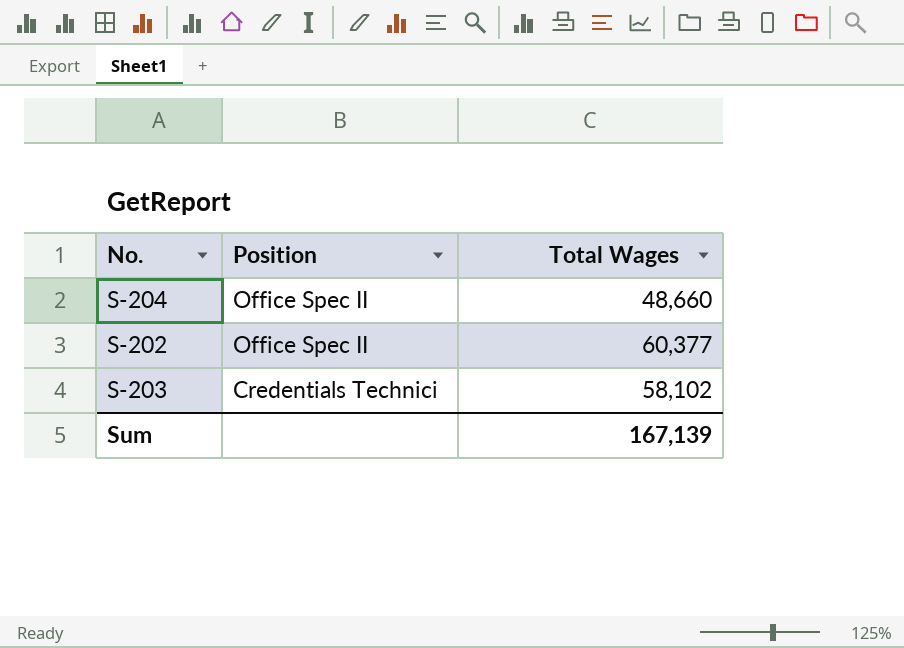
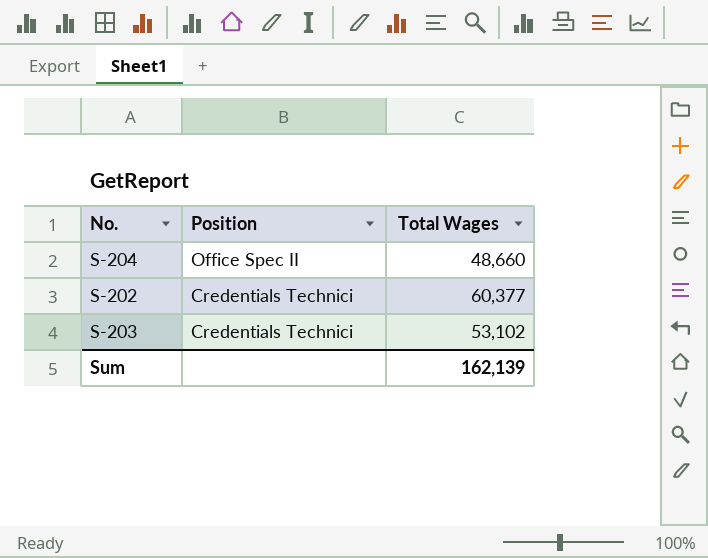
S-202 | Position: Office Spec II -> Credentials Technici
S-203 | Total Wages: 58,102 -> 53,102
Sum | Total Wages: 167,139 -> 162,139

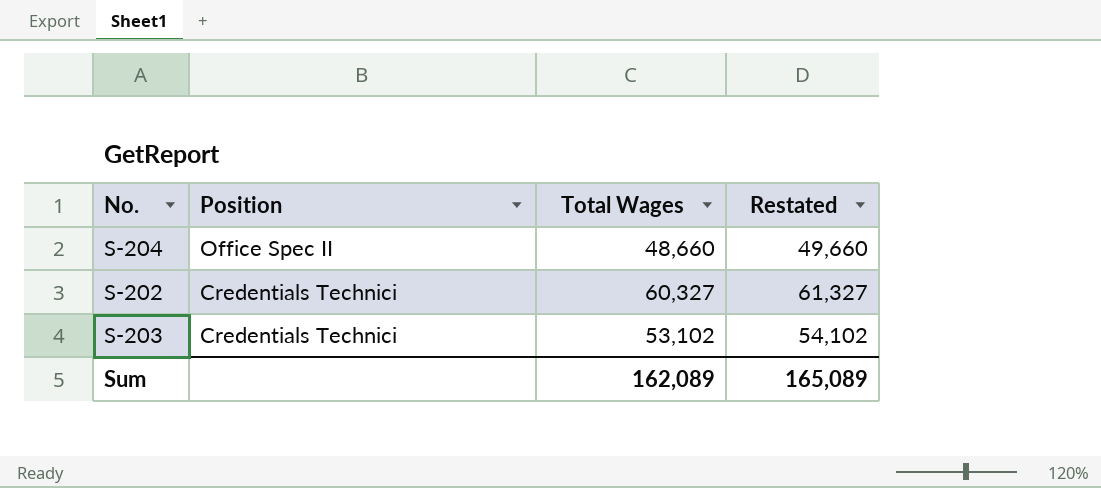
column Restated | formula: none -> [Total Wages] + 1000
S-202 | Total Wages: 60,377 -> 60,327
Sum | Total Wages: 162,139 -> 162,089

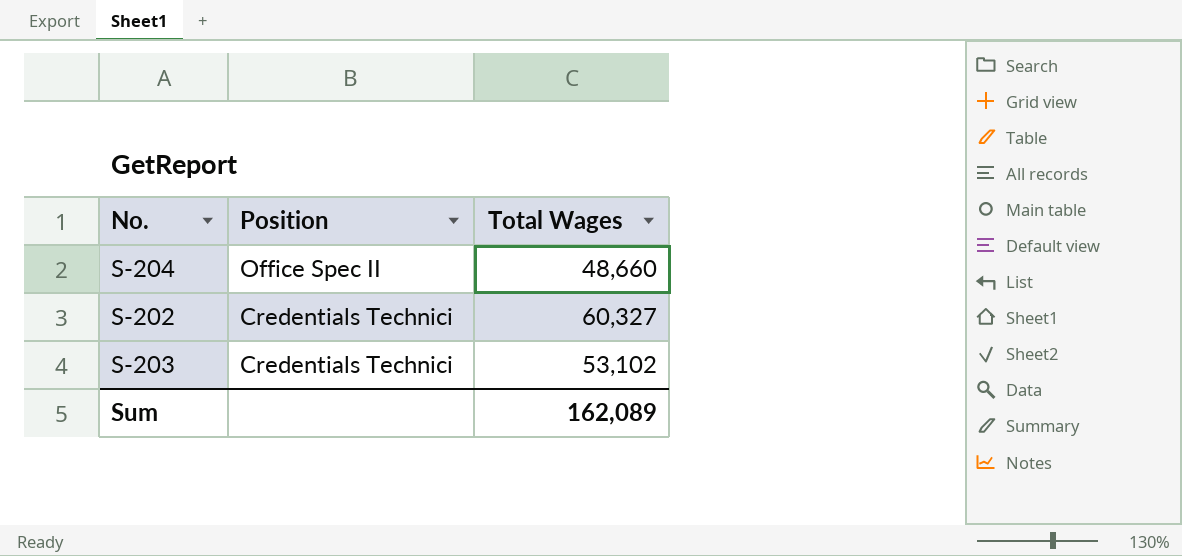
column Restated | formula: [Total Wages] + 1000 -> none

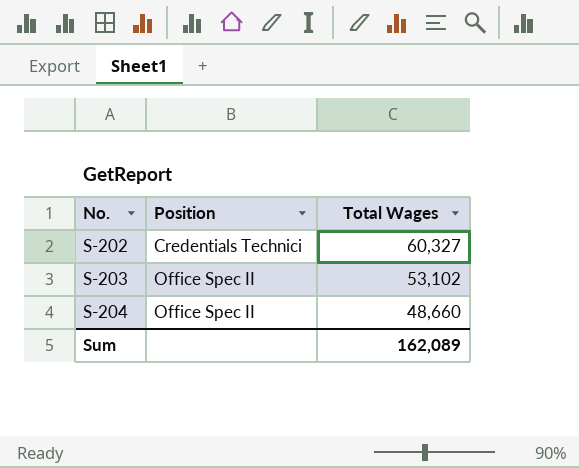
row order: Position descending -> No. ascending
S-203 | Position: Credentials Technici -> Office Spec II

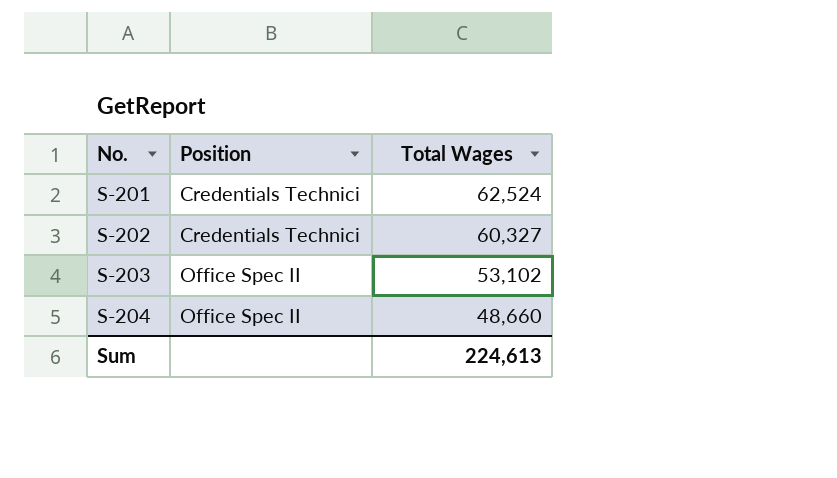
row S-201: none -> Credentials Technici | 62,524
Sum | Total Wages: 162,089 -> 224,613

